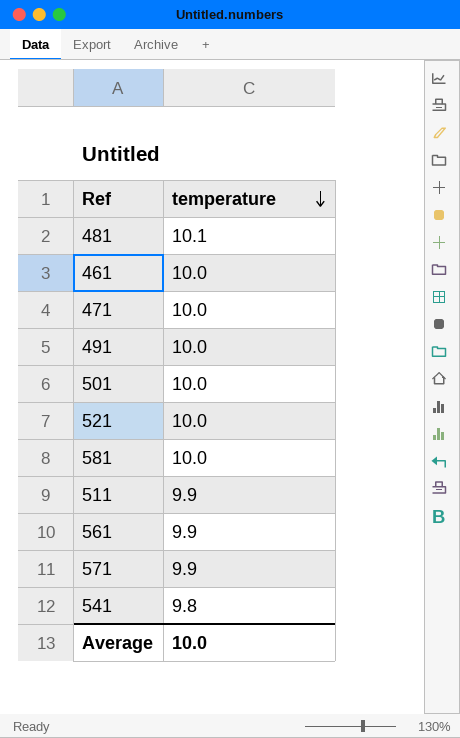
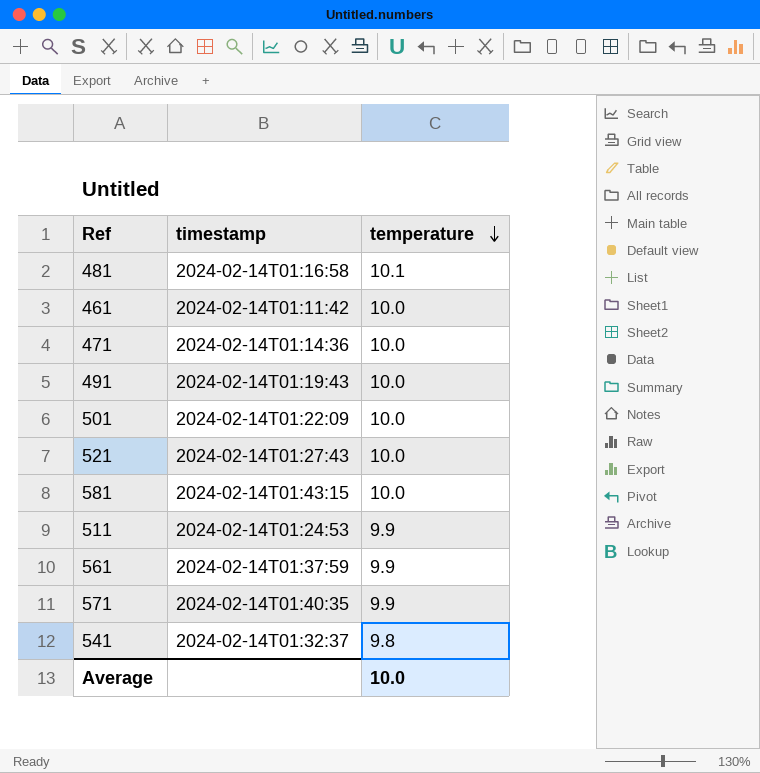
column timestamp | position: none -> 2

